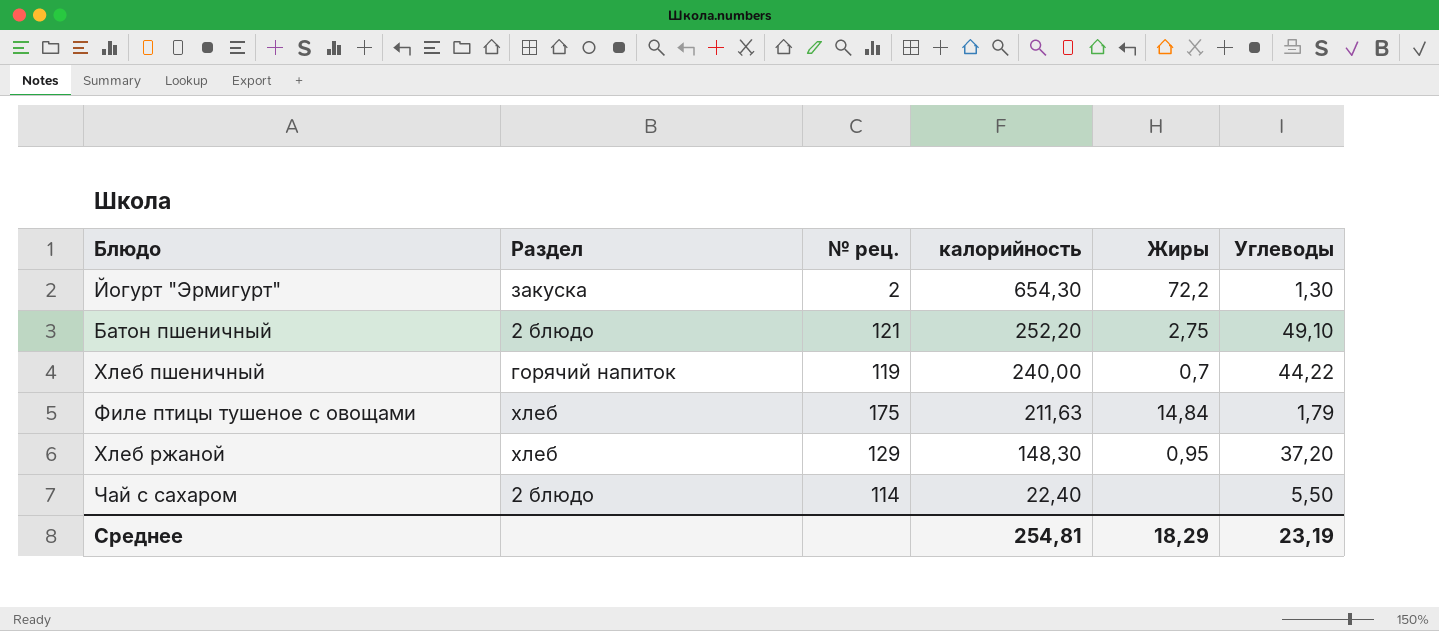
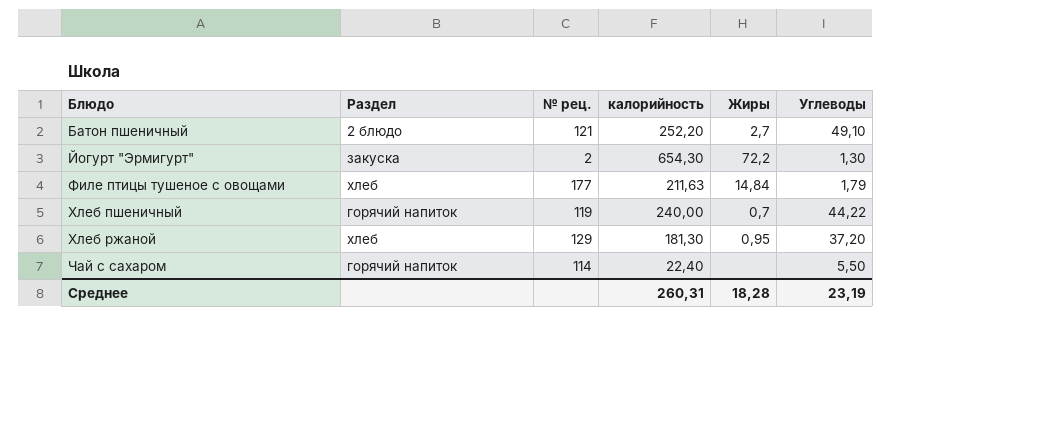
row order: калорийность descending -> Блюдо ascending
Батон пшеничный | Жиры: 2,75 -> 2,7
Филе птицы тушеное с овощами | № рец.: 175 -> 177
Хлеб ржаной | калорийность: 148,30 -> 181,30
Чай с сахаром | Раздел: 2 блюдо -> горячий напиток
Среднее | калорийность: 254,81 -> 260,31
Среднее | Жиры: 18,29 -> 18,28

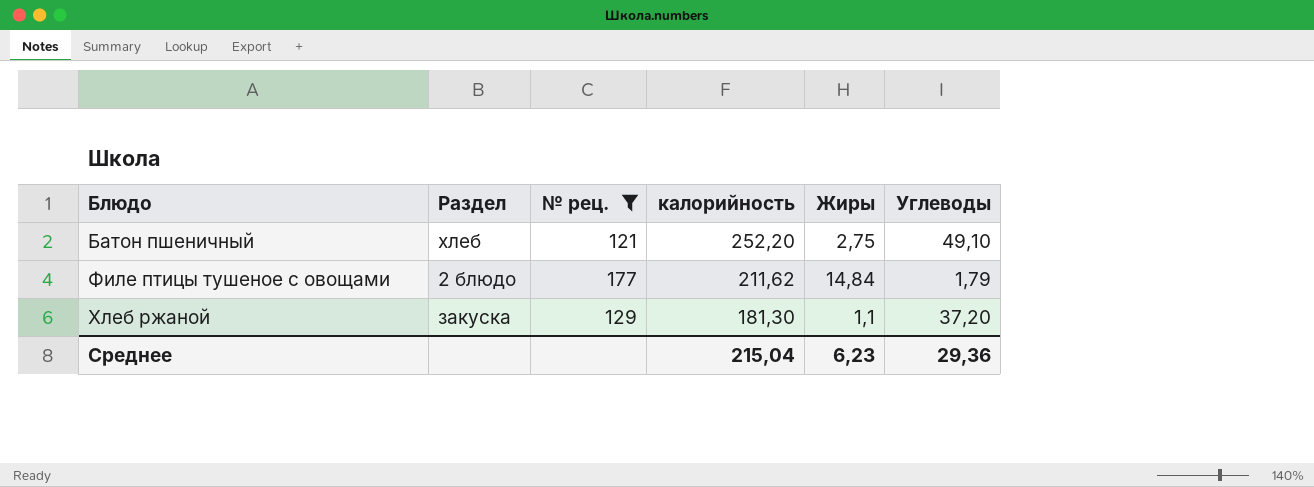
filter: none -> № рец. >= 121
Батон пшеничный | Раздел: 2 блюдо -> хлеб
Батон пшеничный | Жиры: 2,7 -> 2,75
Филе птицы тушеное с овощами | Раздел: хлеб -> 2 блюдо
Филе птицы тушеное с овощами | калорийность: 211,63 -> 211,62
Хлеб ржаной | Раздел: хлеб -> закуска
Хлеб ржаной | Жиры: 0,95 -> 1,1
Среднее | калорийность: 260,31 -> 215,04
Среднее | Жиры: 18,28 -> 6,23
Среднее | Углеводы: 23,19 -> 29,36

